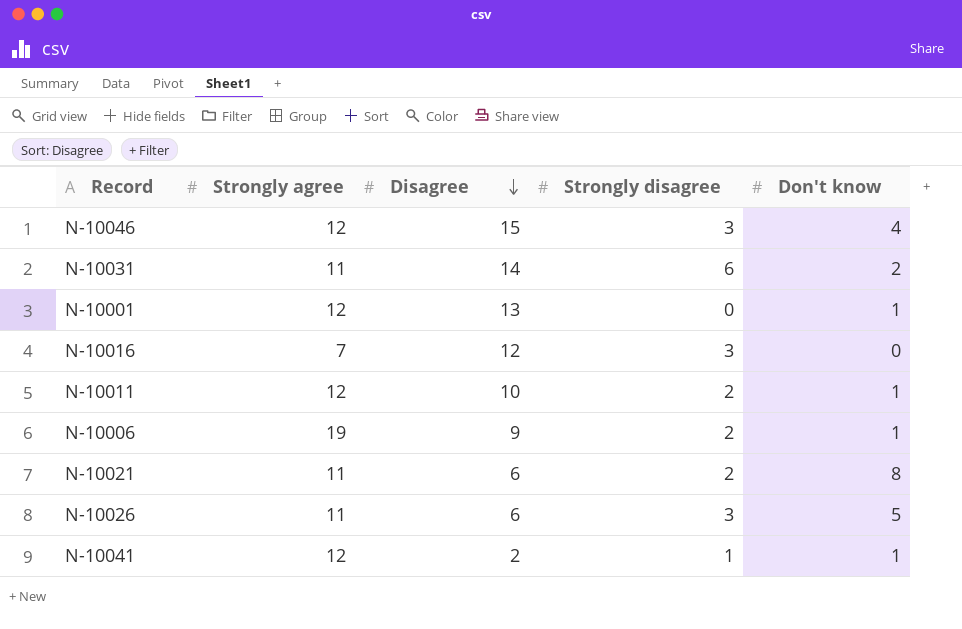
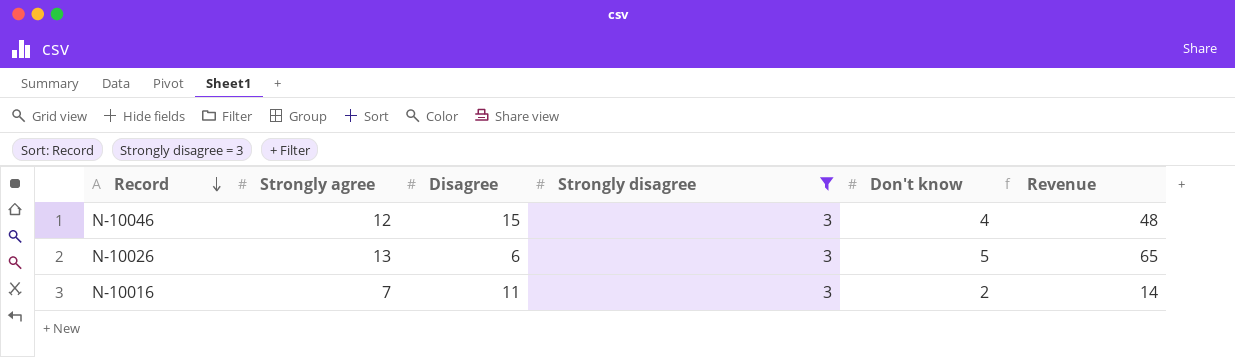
filter: none -> Strongly disagree = 3
row order: Disagree descending -> Record descending
column Revenue | formula: none -> [Strongly agree] * [Don't know]
N-10026 | Strongly agree: 11 -> 13
N-10016 | Disagree: 12 -> 11
N-10016 | Don't know: 0 -> 2

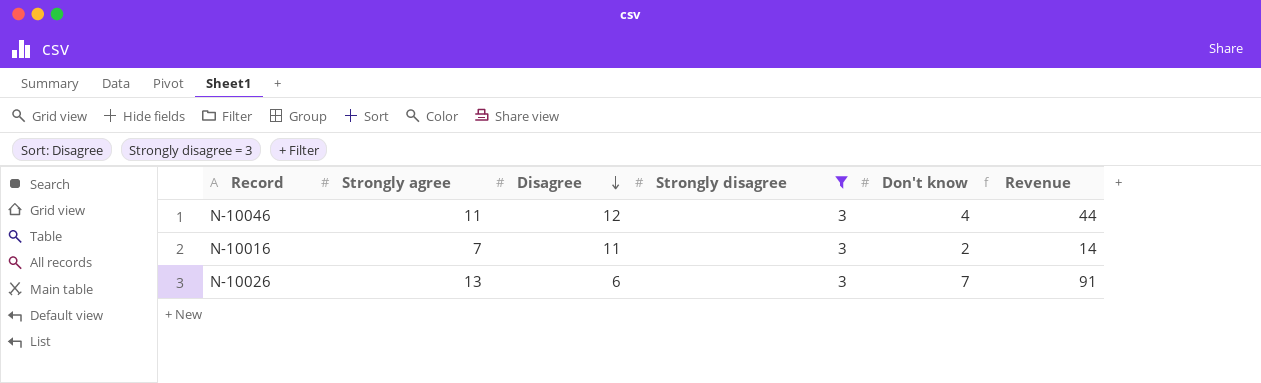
row order: Record descending -> Disagree descending
N-10046 | Strongly agree: 12 -> 11
N-10046 | Disagree: 15 -> 12
N-10046 | Revenue: 48 -> 44
N-10026 | Don't know: 5 -> 7
N-10026 | Revenue: 65 -> 91

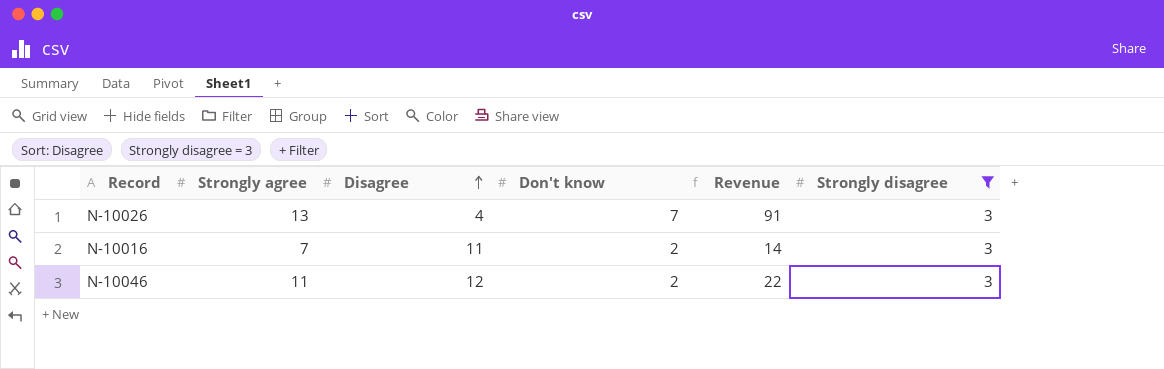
row order: Disagree descending -> Disagree ascending
column Strongly disagree | position: 4 -> 6
N-10026 | Disagree: 6 -> 4
N-10046 | Don't know: 4 -> 2
N-10046 | Revenue: 44 -> 22

